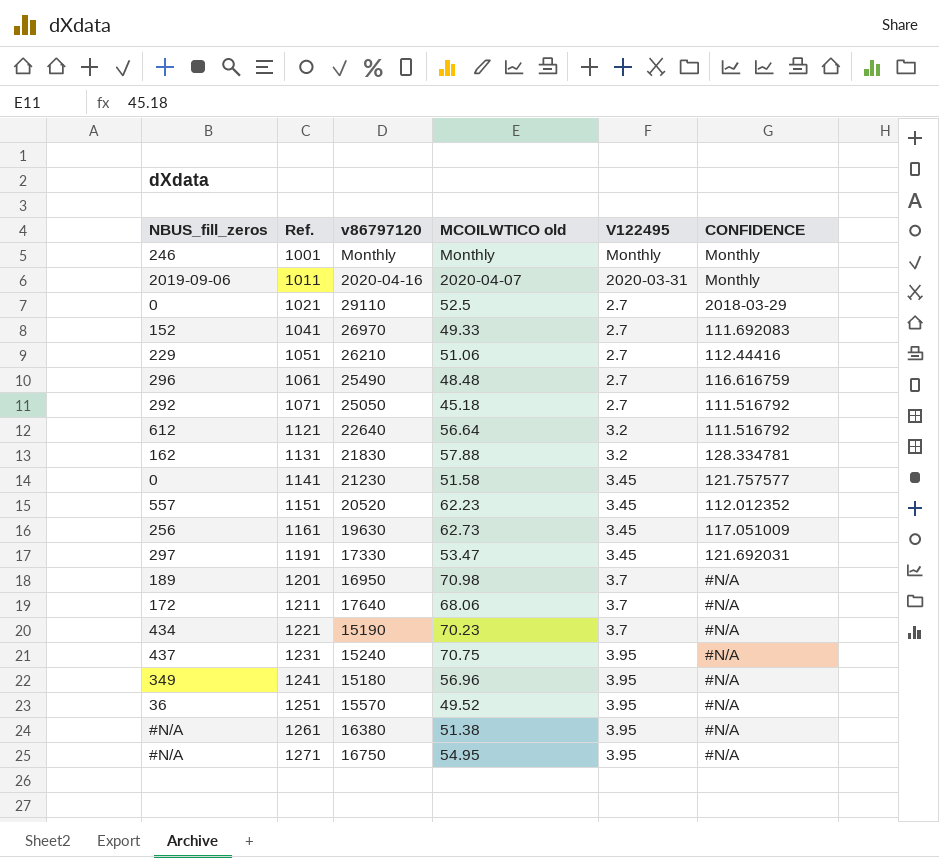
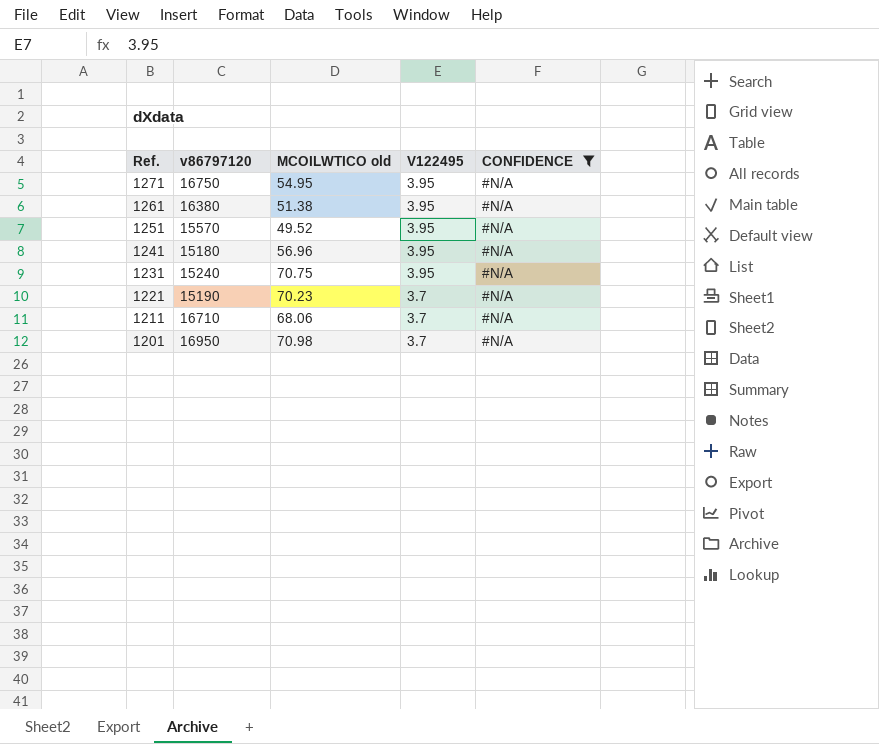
filter: none -> CONFIDENCE = #N/A
row order: Ref. ascending -> Ref. descending
column NBUS_fill_zeros | position: 1 -> none
1211 | v86797120: 17640 -> 16710

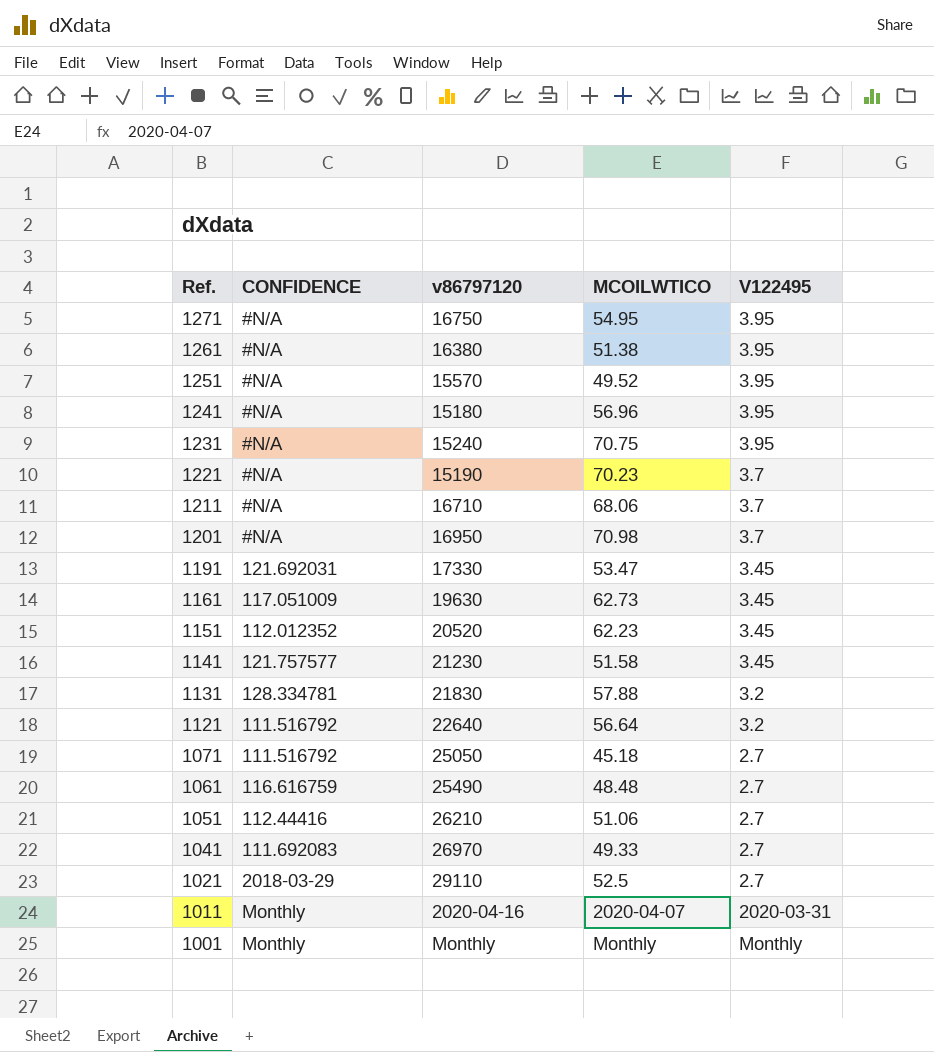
filter: CONFIDENCE = #N/A -> none
column CONFIDENCE | position: 5 -> 2
column name: MCOILWTICO old -> MCOILWTICO

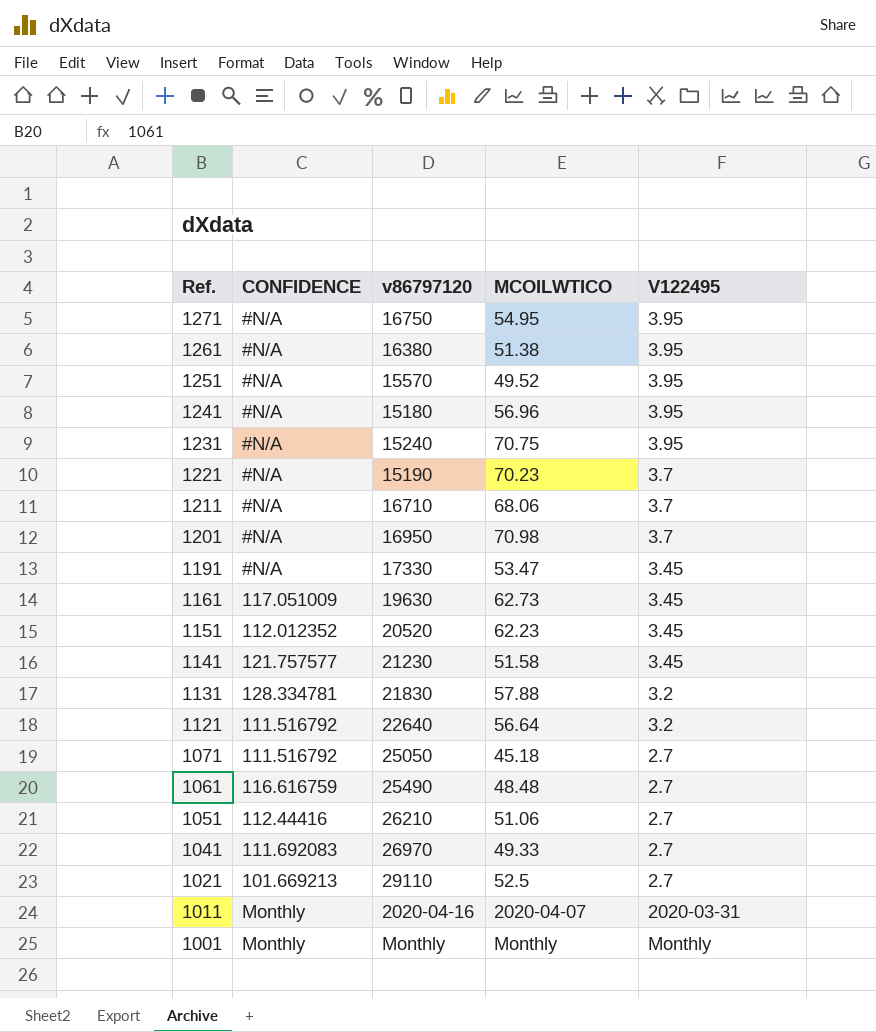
1191 | CONFIDENCE: 121.692031 -> #N/A
1021 | CONFIDENCE: 2018-03-29 -> 101.669213

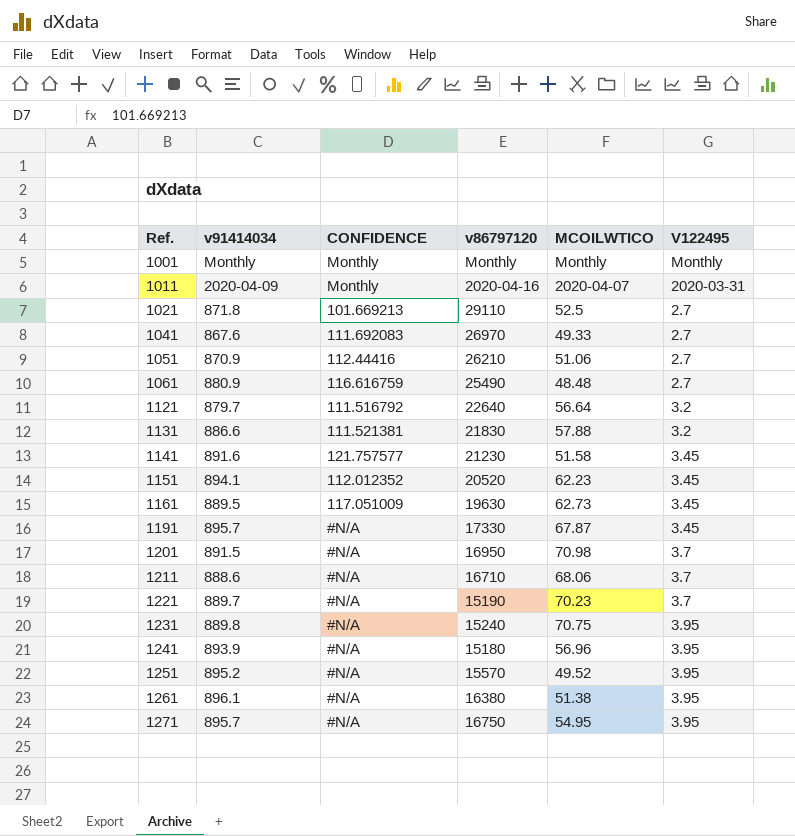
row order: Ref. descending -> Ref. ascending
column v91414034 | position: none -> 2
row 1071: 111.516792 | 25050 | 45.18 | 2.7 -> none
1131 | CONFIDENCE: 128.334781 -> 111.521381
1191 | MCOILWTICO: 53.47 -> 67.87

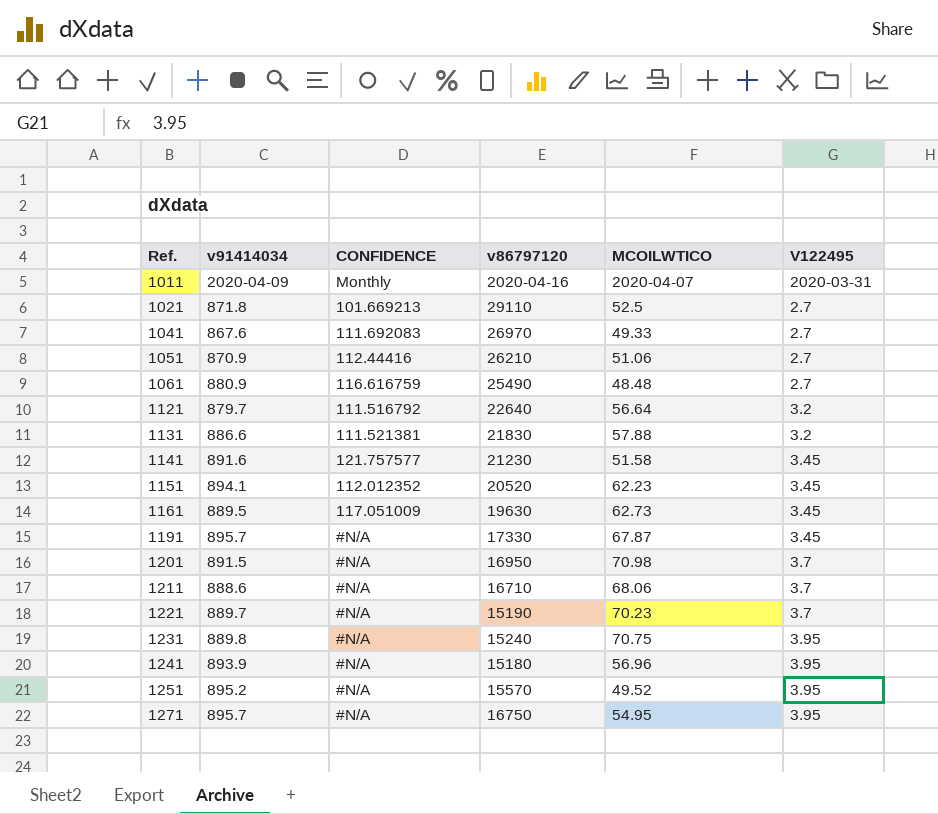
row 1001: Monthly | Monthly | Monthly | Monthly | Monthly -> none
row 1261: 896.1 | #N/A | 16380 | 51.38 | 3.95 -> none

